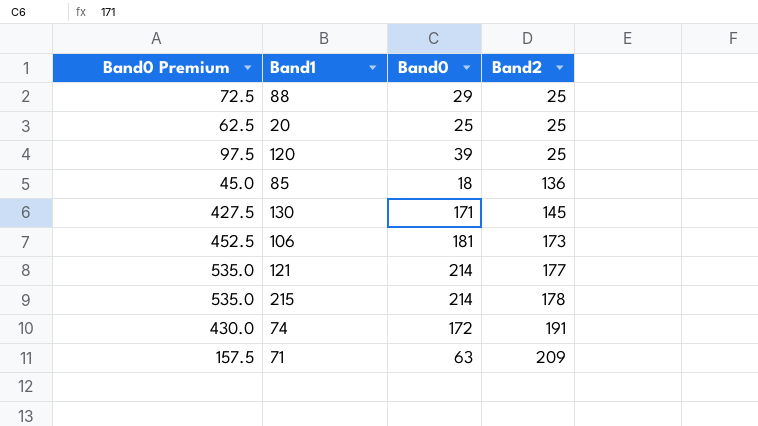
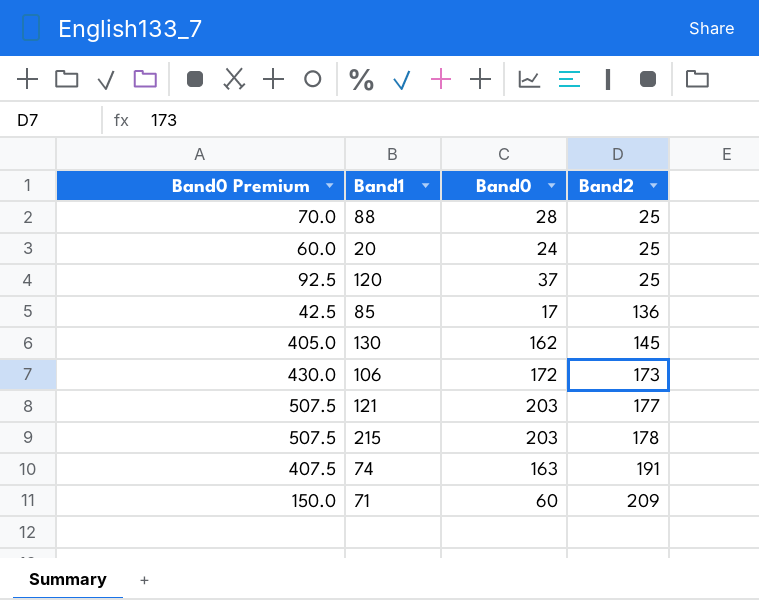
88 | Band0 Premium: 72.5 -> 70.0
88 | Band0: 29 -> 28
20 | Band0 Premium: 62.5 -> 60.0
20 | Band0: 25 -> 24
120 | Band0 Premium: 97.5 -> 92.5
120 | Band0: 39 -> 37
85 | Band0 Premium: 45.0 -> 42.5
85 | Band0: 18 -> 17
130 | Band0 Premium: 427.5 -> 405.0
130 | Band0: 171 -> 162
106 | Band0 Premium: 452.5 -> 430.0
106 | Band0: 181 -> 172
121 | Band0 Premium: 535.0 -> 507.5
121 | Band0: 214 -> 203
215 | Band0 Premium: 535.0 -> 507.5
215 | Band0: 214 -> 203
74 | Band0 Premium: 430.0 -> 407.5
74 | Band0: 172 -> 163
71 | Band0 Premium: 157.5 -> 150.0
71 | Band0: 63 -> 60

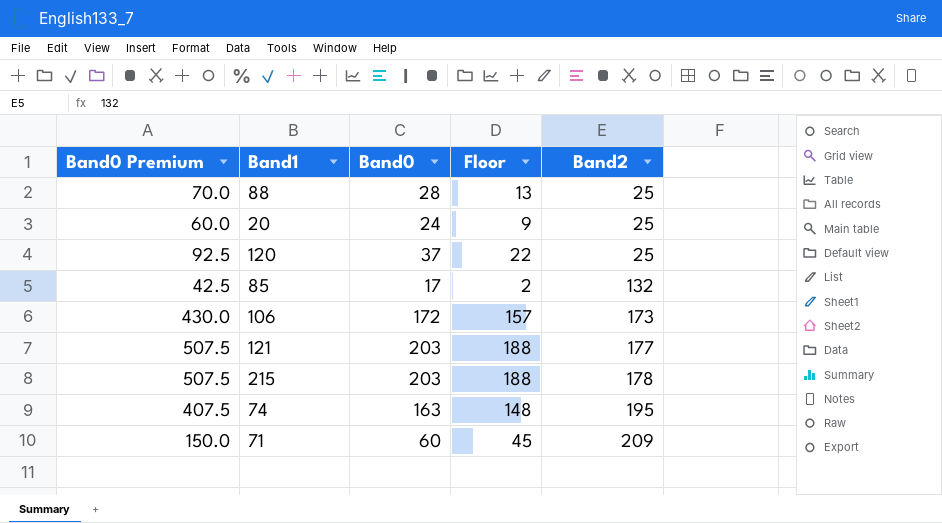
column Floor | formula: none -> [Band0] - 15
row 130: 405.0 | 162 | 145 -> none
85 | Band2: 136 -> 132
74 | Band2: 191 -> 195

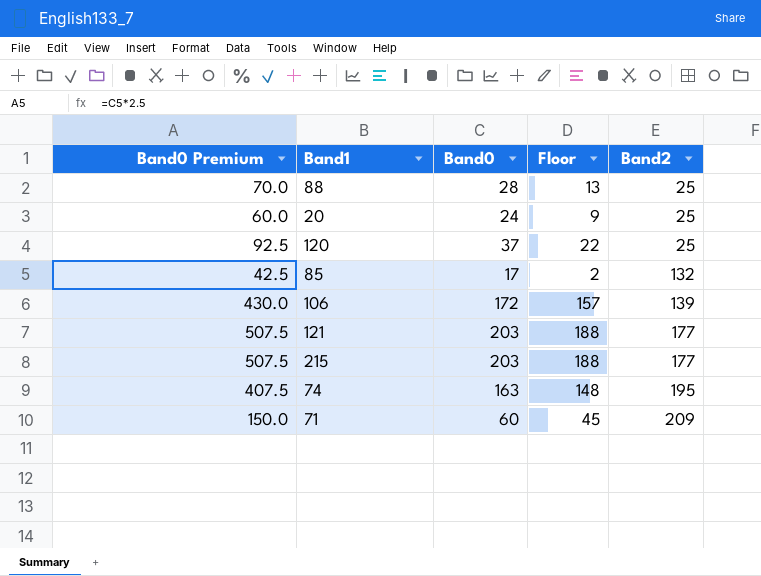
106 | Band2: 173 -> 139
215 | Band2: 178 -> 177

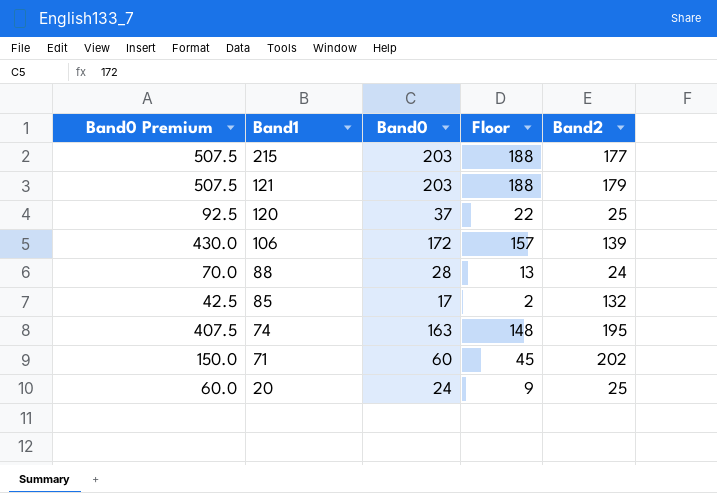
row order: Band2 ascending -> Band1 descending
121 | Band2: 177 -> 179
88 | Band2: 25 -> 24
71 | Band2: 209 -> 202

